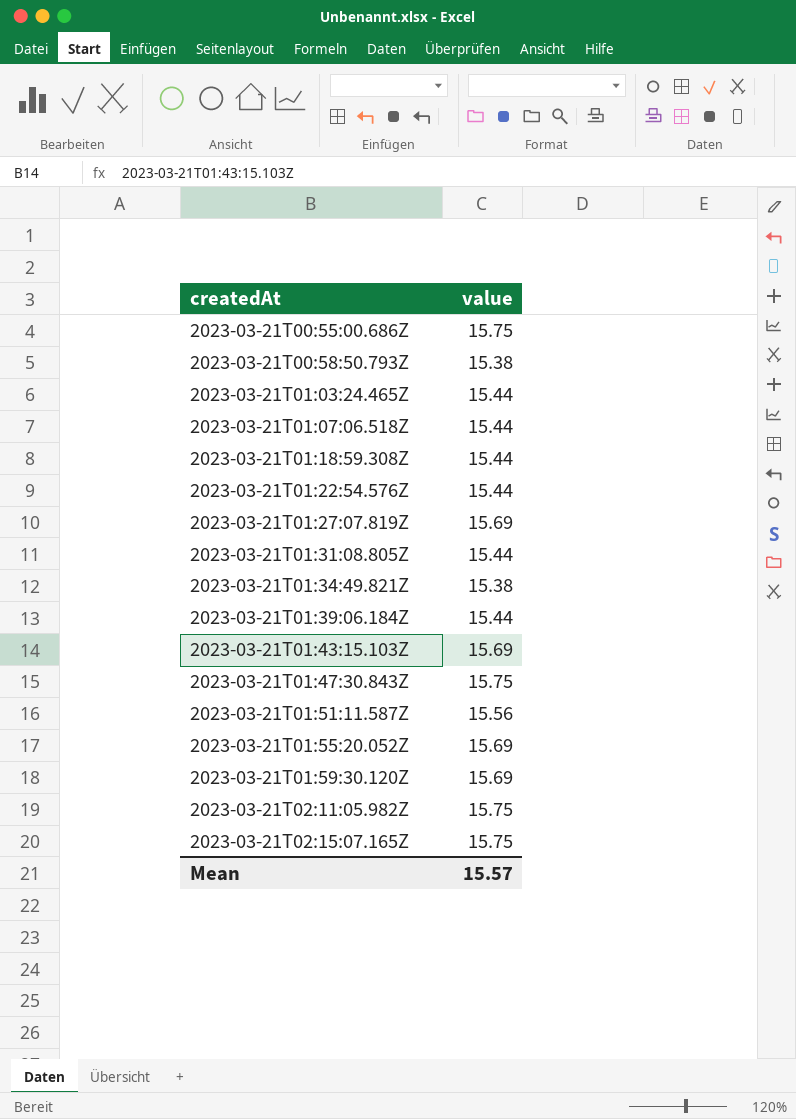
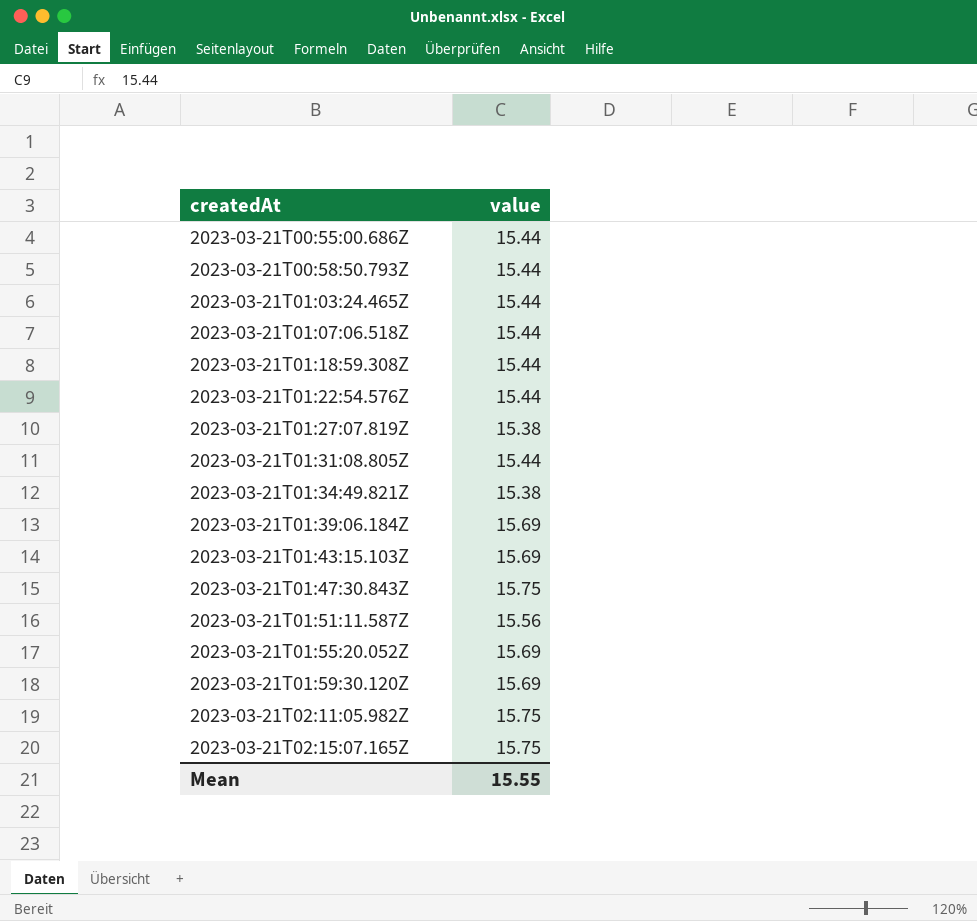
2023-03-21T00:55:00.686Z | value: 15.75 -> 15.44
2023-03-21T00:58:50.793Z | value: 15.38 -> 15.44
2023-03-21T01:27:07.819Z | value: 15.69 -> 15.38
2023-03-21T01:39:06.184Z | value: 15.44 -> 15.69
Mean | value: 15.57 -> 15.55

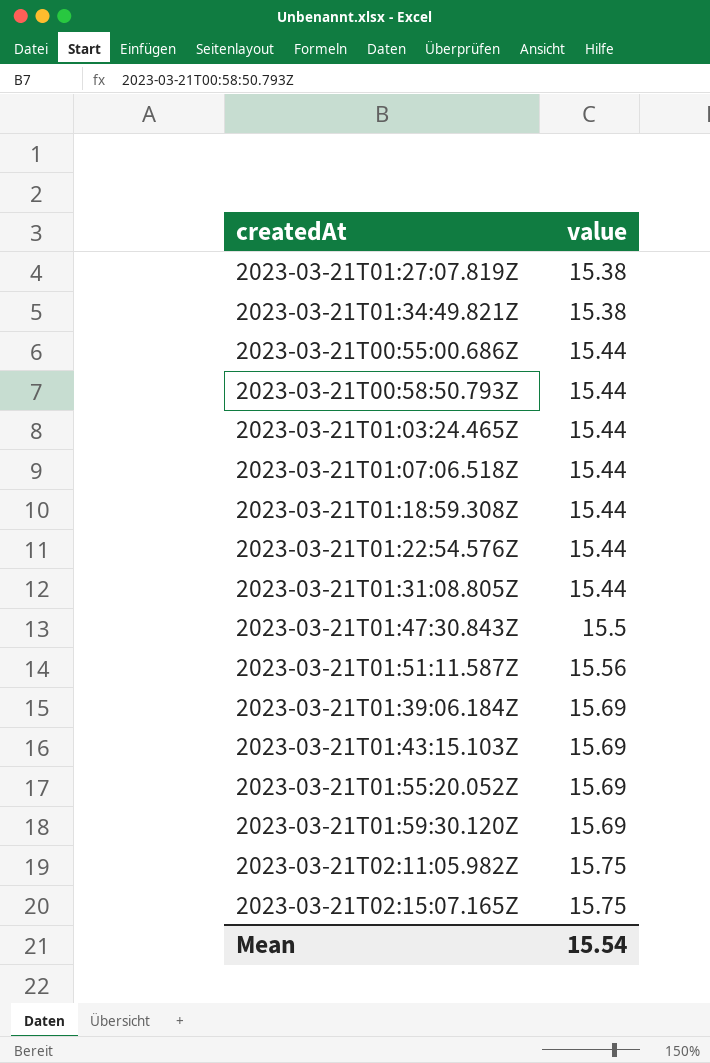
row order: createdAt ascending -> value ascending
2023-03-21T01:47:30.843Z | value: 15.75 -> 15.5
Mean | value: 15.55 -> 15.54

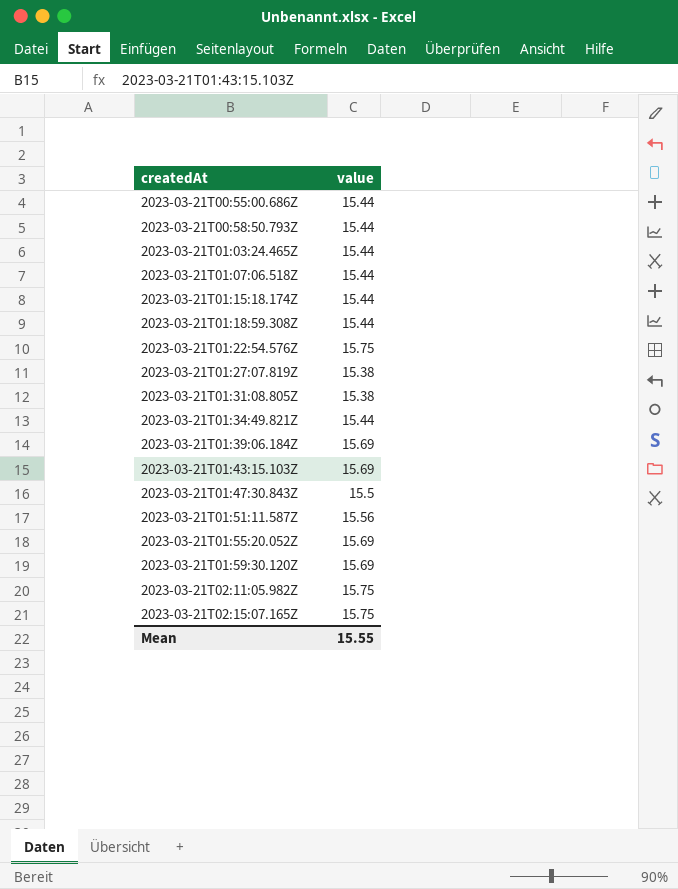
row order: value ascending -> createdAt ascending
row 2023-03-21T01:15:18.174Z: none -> 15.44
2023-03-21T01:22:54.576Z | value: 15.44 -> 15.75
2023-03-21T01:31:08.805Z | value: 15.44 -> 15.38
2023-03-21T01:34:49.821Z | value: 15.38 -> 15.44
Mean | value: 15.54 -> 15.55

